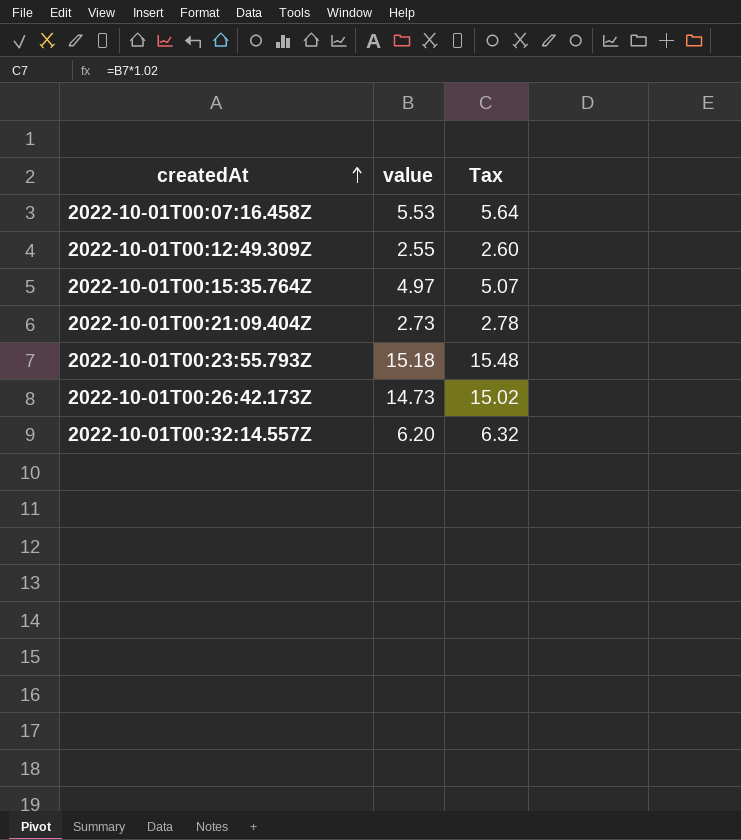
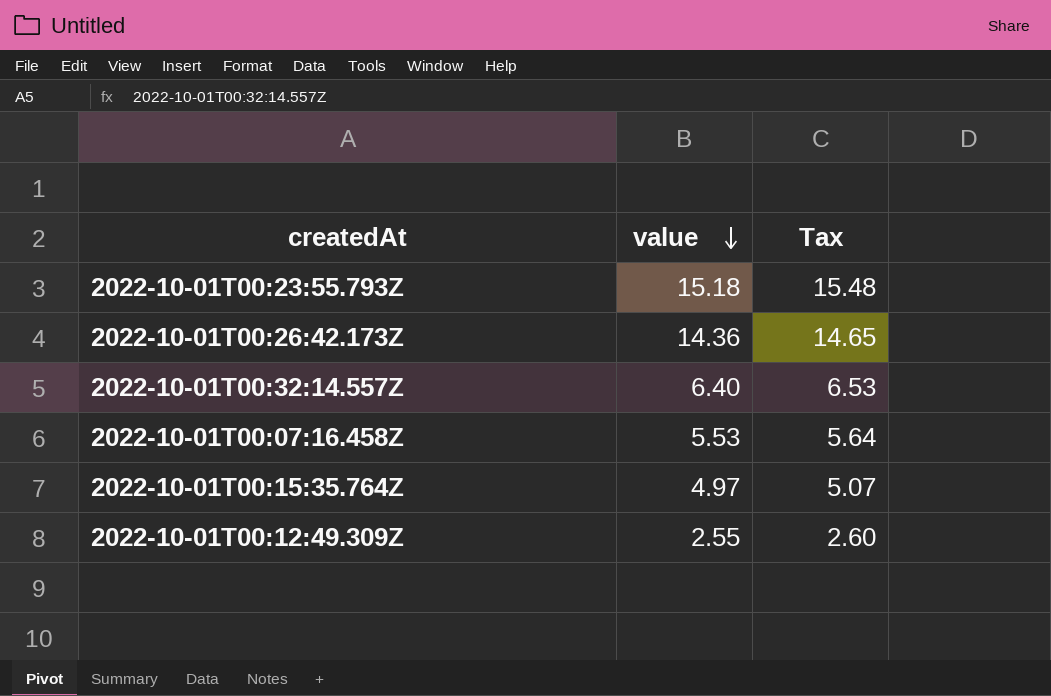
row order: createdAt ascending -> value descending
row 2022-10-01T00:21:09.404Z: 2.73 | 2.78 -> none
2022-10-01T00:26:42.173Z | value: 14.73 -> 14.36
2022-10-01T00:26:42.173Z | Tax: 15.02 -> 14.65
2022-10-01T00:32:14.557Z | value: 6.20 -> 6.40
2022-10-01T00:32:14.557Z | Tax: 6.32 -> 6.53

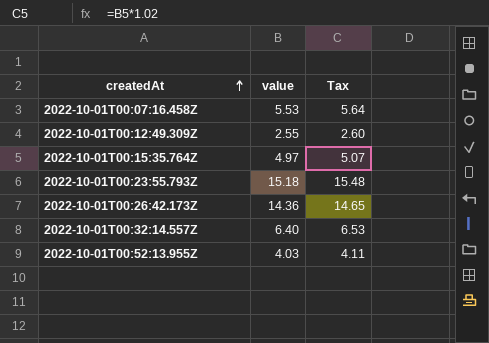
row order: value descending -> createdAt ascending
row 2022-10-01T00:52:13.955Z: none -> 4.03 | 4.11

